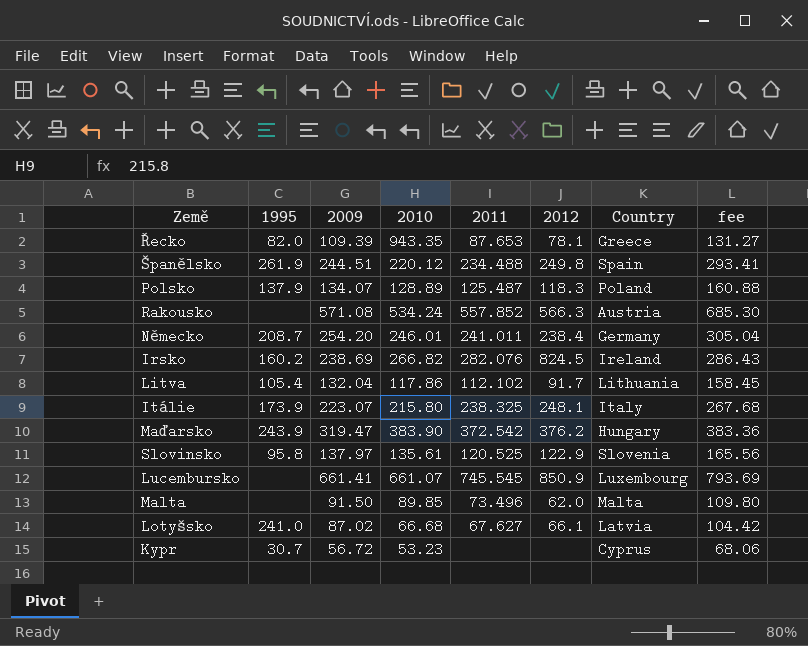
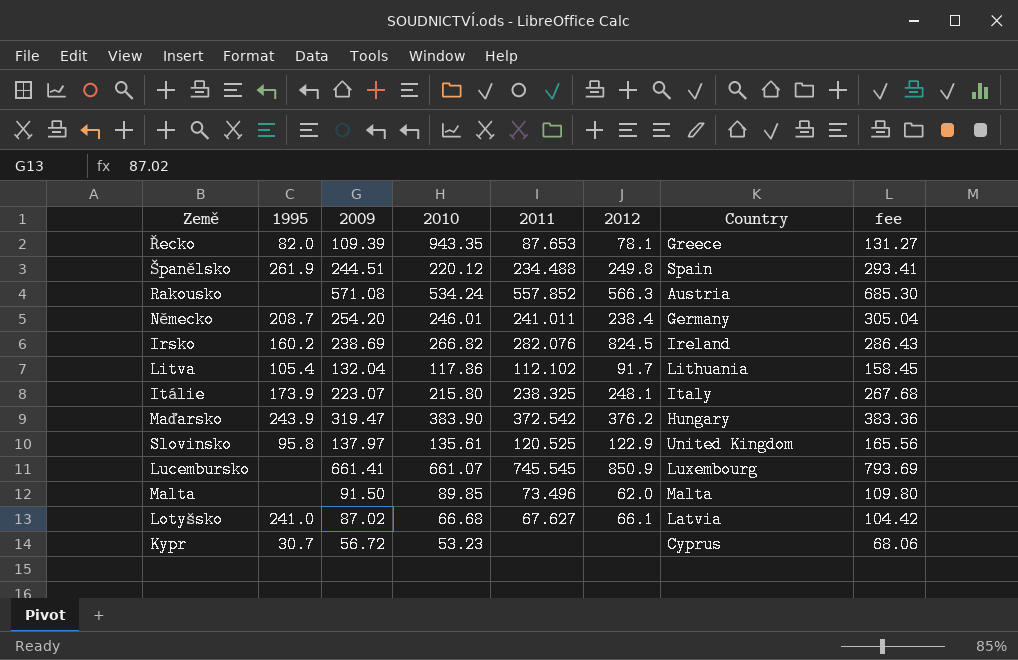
row Polsko: 137.9 | 134.07 | 128.89 | 125.487 | 118.3 | Poland | 160.88 -> none
Slovinsko | Country: Slovenia -> United Kingdom

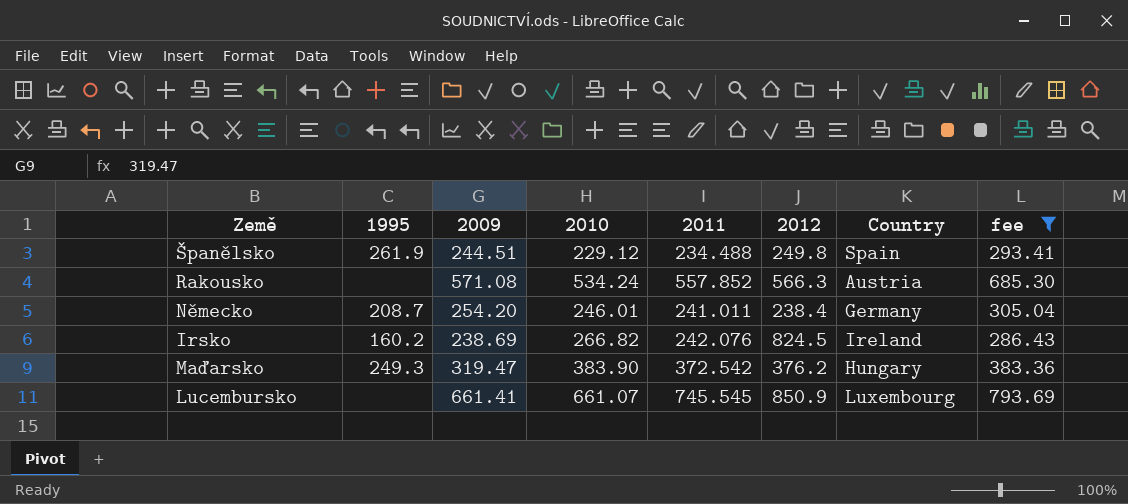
filter: none -> fee >= 286.43
Španělsko | 2010: 220.12 -> 229.12
Irsko | 2011: 282.076 -> 242.076
Maďarsko | 1995: 243.9 -> 249.3

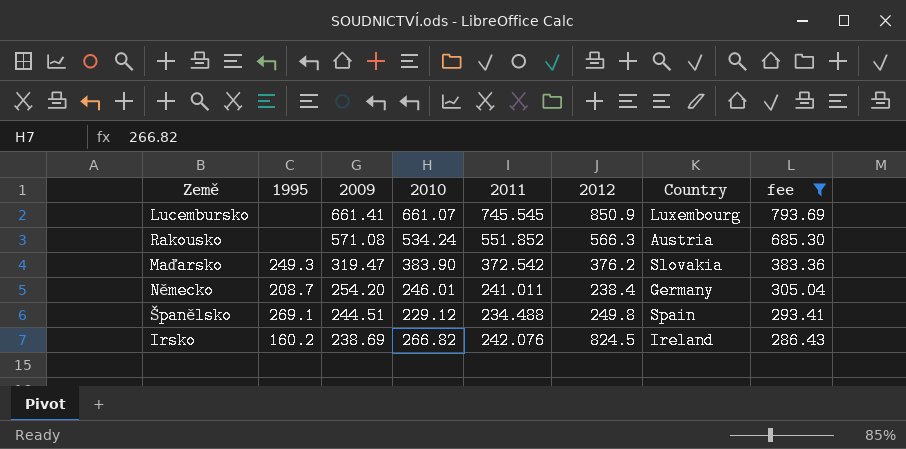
row order: none -> 2009 descending
Rakousko | 2011: 557.852 -> 551.852
Maďarsko | Country: Hungary -> Slovakia
Španělsko | 1995: 261.9 -> 269.1

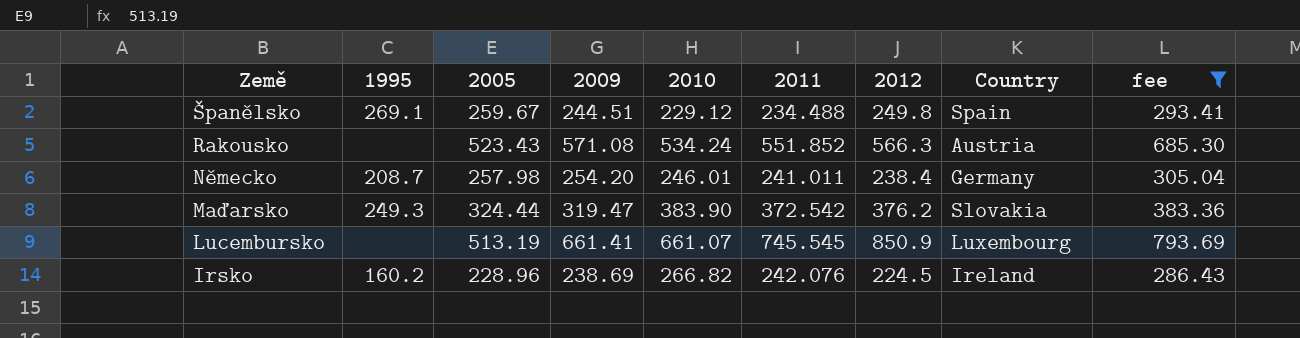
row order: 2009 descending -> Země descending
column 2005 | position: none -> 3
Irsko | 2012: 824.5 -> 224.5

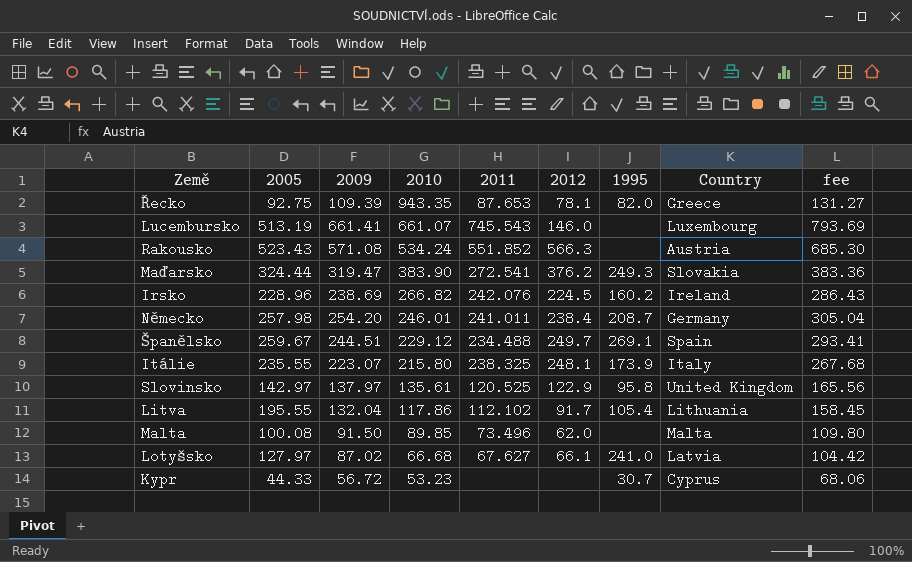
filter: fee >= 286.43 -> none
row order: Země descending -> 2010 descending
column 1995 | position: 2 -> 7
Lucembursko | 2011: 745.545 -> 745.543
Lucembursko | 2012: 850.9 -> 146.0
Maďarsko | 2011: 372.542 -> 272.541
Španělsko | 2012: 249.8 -> 249.7

